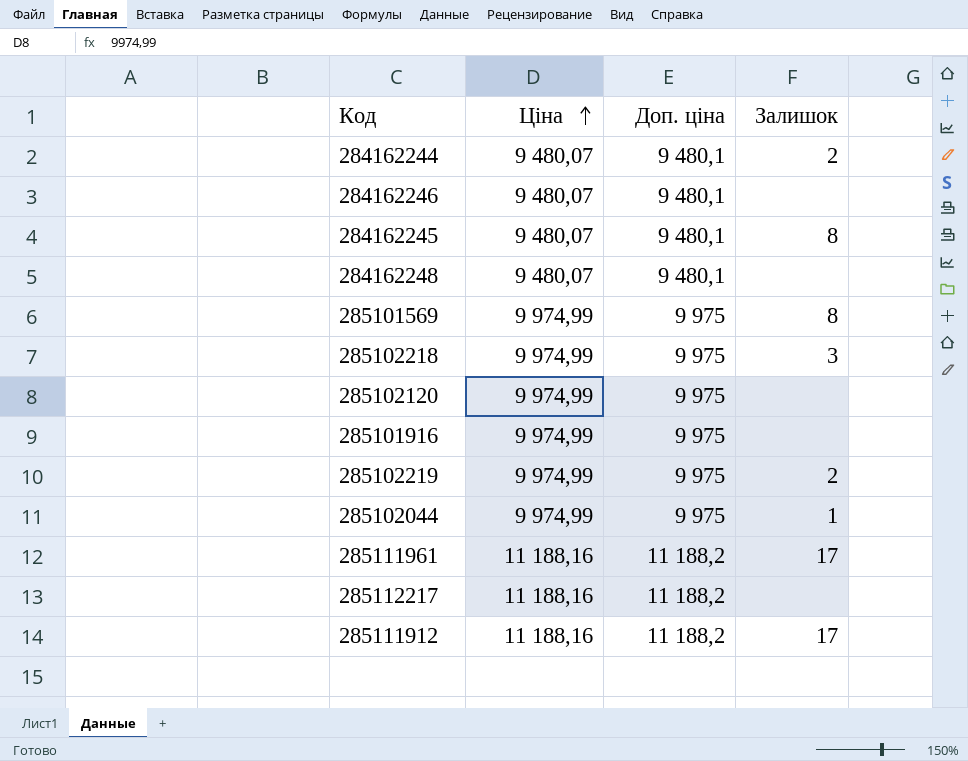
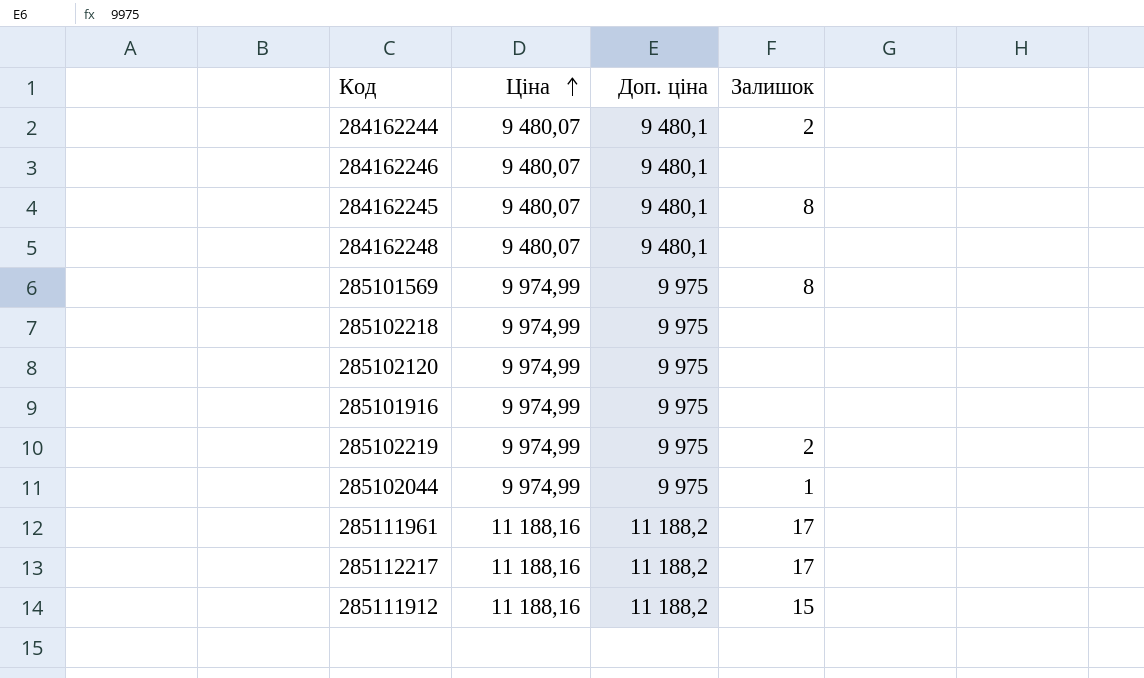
285102218 | Залишок: 3 -> none
285112217 | Залишок: none -> 17
285111912 | Залишок: 17 -> 15

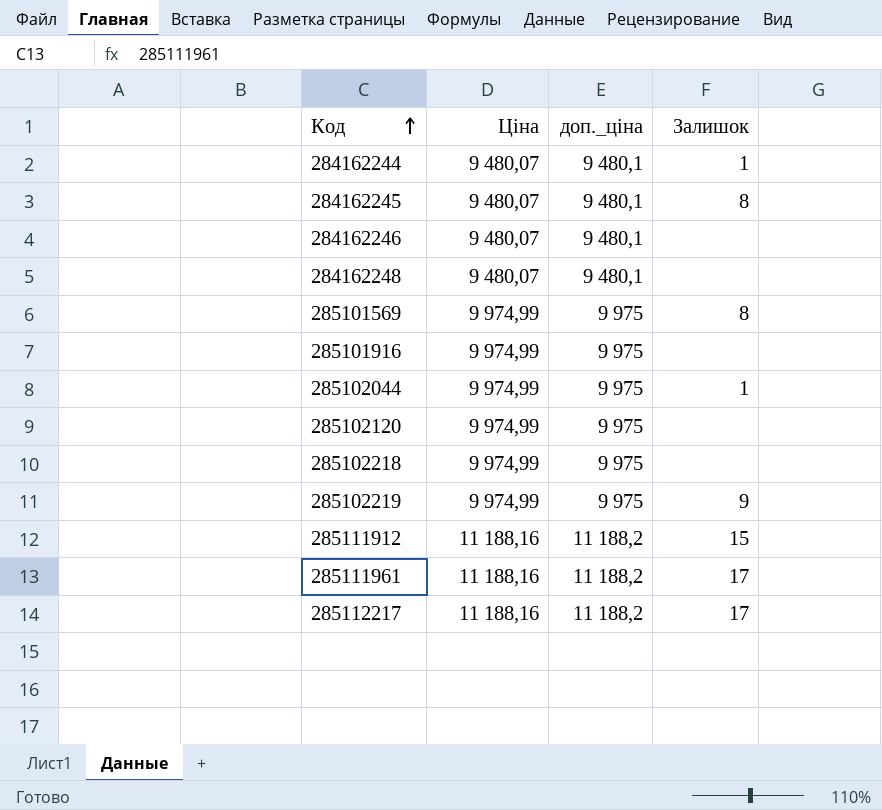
row order: Ціна ascending -> Код ascending
column name: Доп. ціна -> доп._ціна
284162244 | Залишок: 2 -> 1
285102219 | Залишок: 2 -> 9

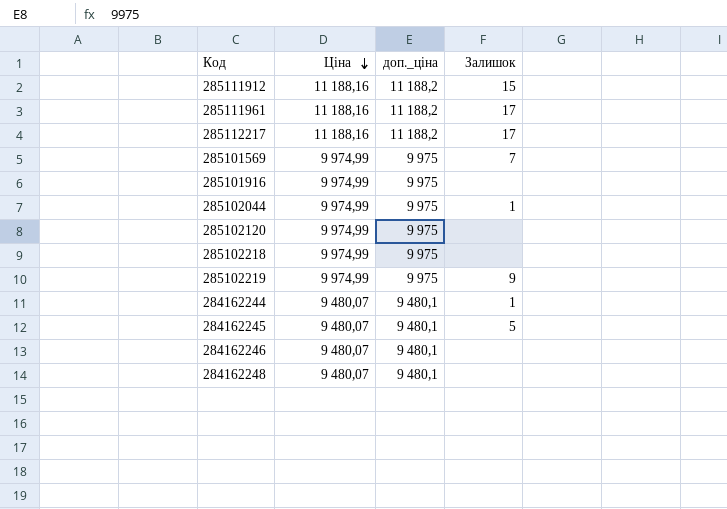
row order: Код ascending -> Ціна descending
285101569 | Залишок: 8 -> 7
284162245 | Залишок: 8 -> 5

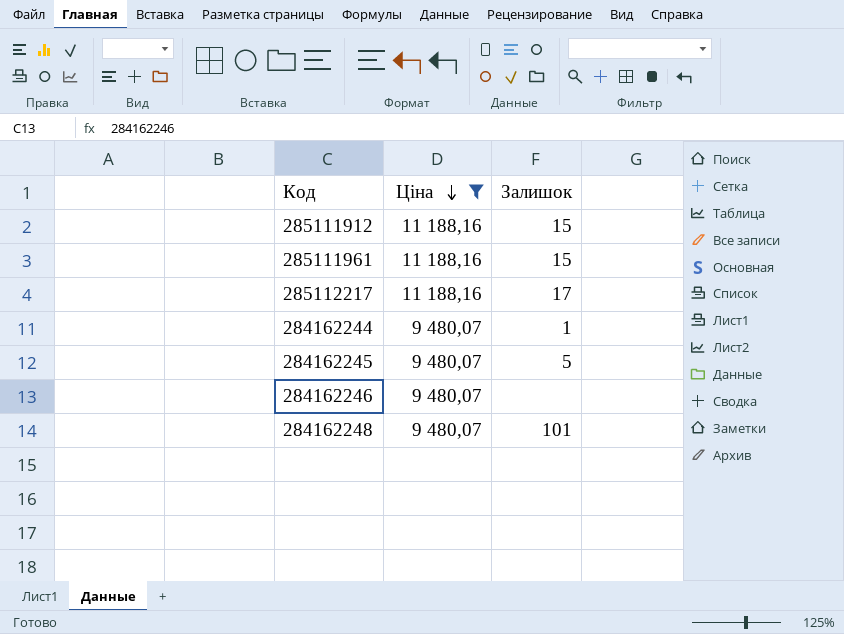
filter: none -> Ціна != 9 974,99
column доп._ціна | position: 3 -> none
285111961 | Залишок: 17 -> 15
284162248 | Залишок: none -> 101

